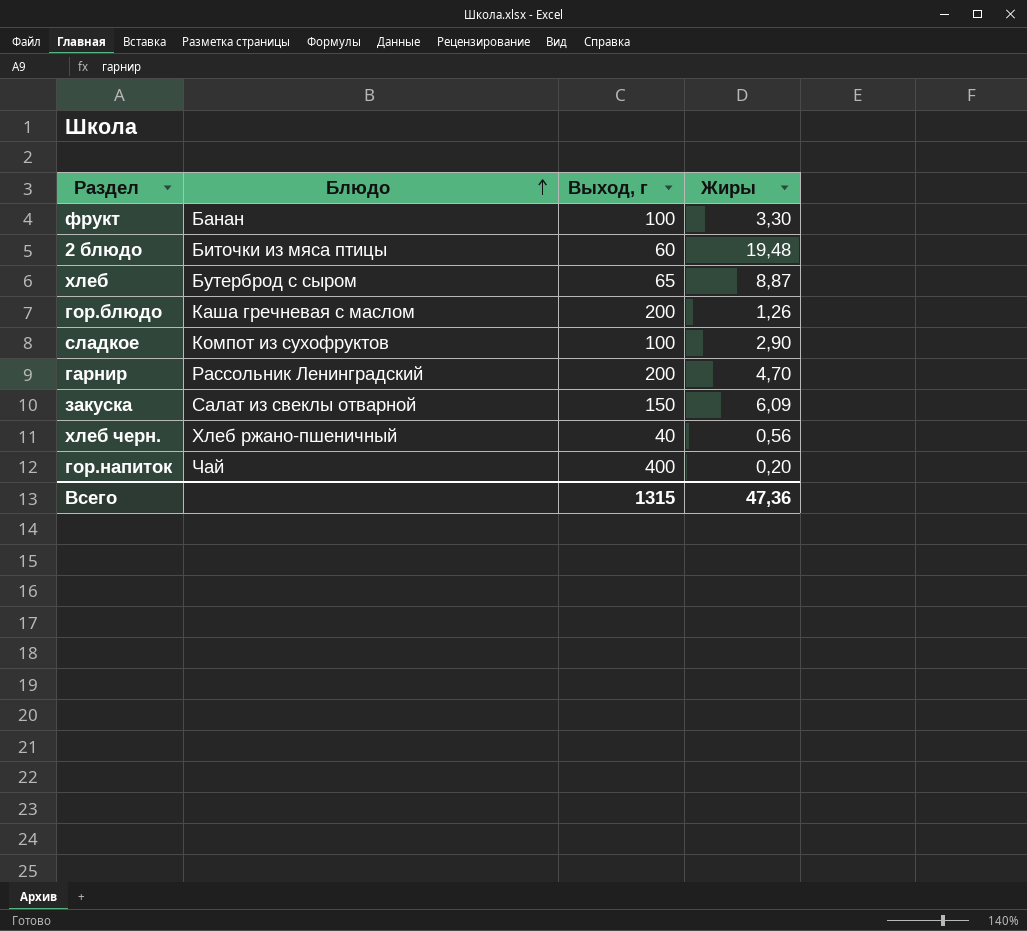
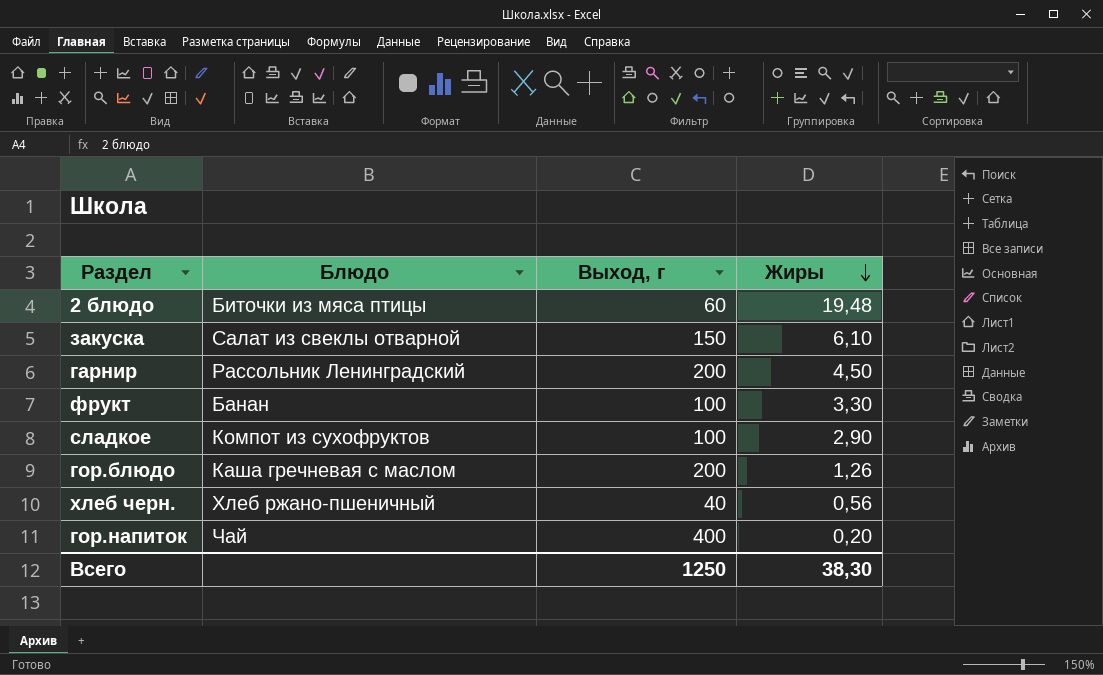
row order: Блюдо ascending -> Жиры descending
row хлеб: Бутерброд с сыром | 65 | 8,87 -> none
закуска | Жиры: 6,09 -> 6,10
гарнир | Жиры: 4,70 -> 4,50
Всего | Выход, г: 1315 -> 1250
Всего | Жиры: 47,36 -> 38,30

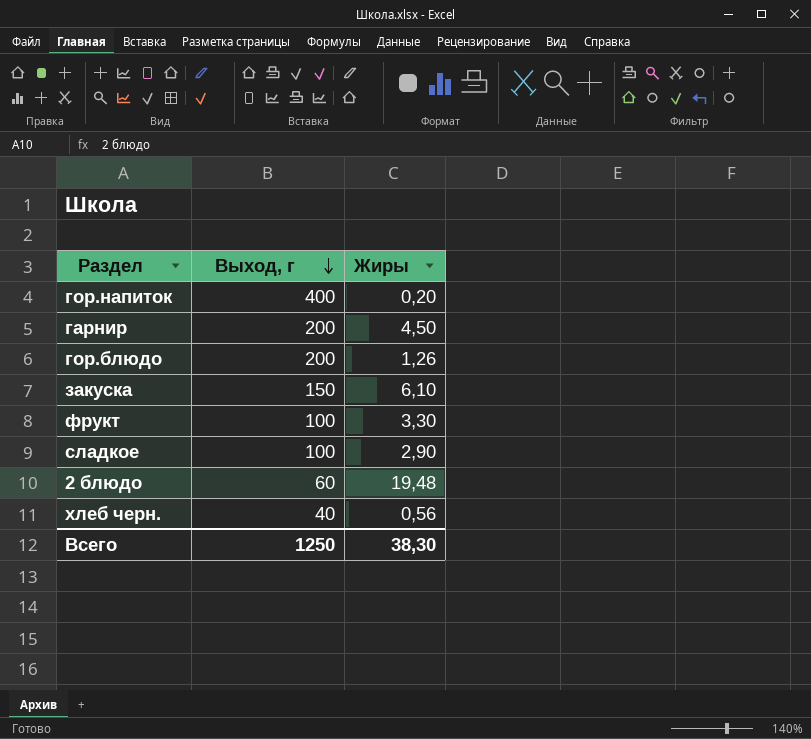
row order: Жиры descending -> Выход, г descending
column Блюдо | position: 2 -> none

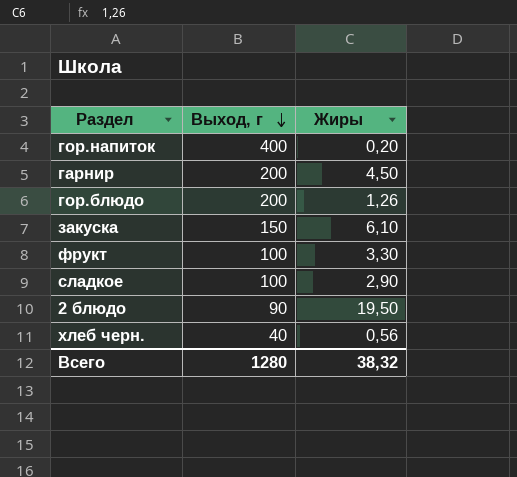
2 блюдо | Выход, г: 60 -> 90
2 блюдо | Жиры: 19,48 -> 19,50
Всего | Выход, г: 1250 -> 1280
Всего | Жиры: 38,30 -> 38,32

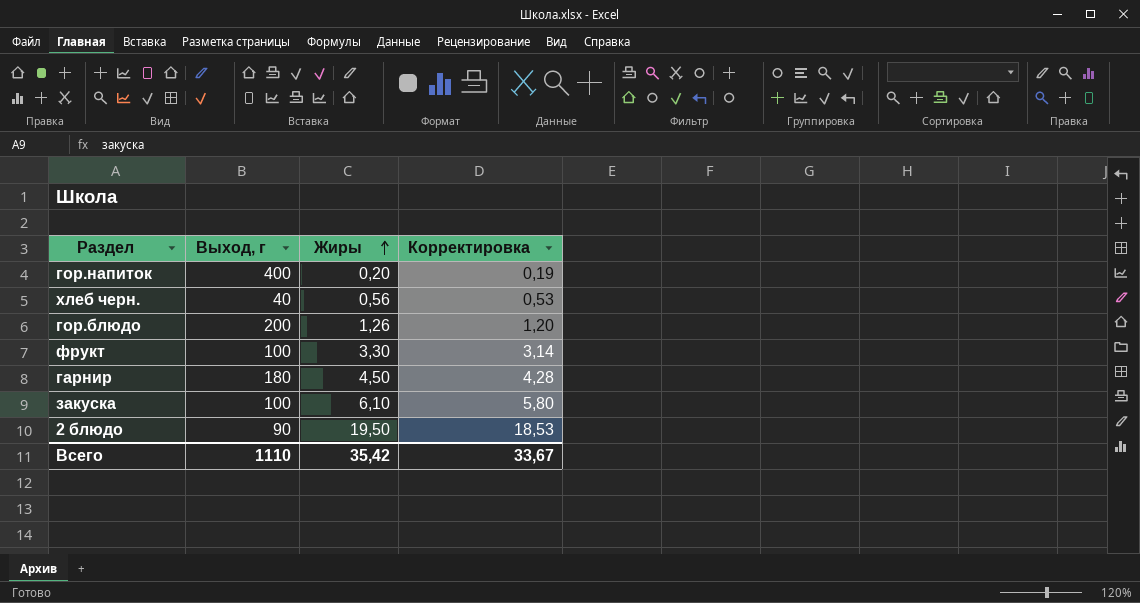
row order: Выход, г descending -> Жиры ascending
column Корректировка | formula: none -> [Жиры] * 0,95
row сладкое: 100 | 2,90 -> none
гарнир | Выход, г: 200 -> 180
закуска | Выход, г: 150 -> 100
Всего | Выход, г: 1280 -> 1110
Всего | Жиры: 38,32 -> 35,42

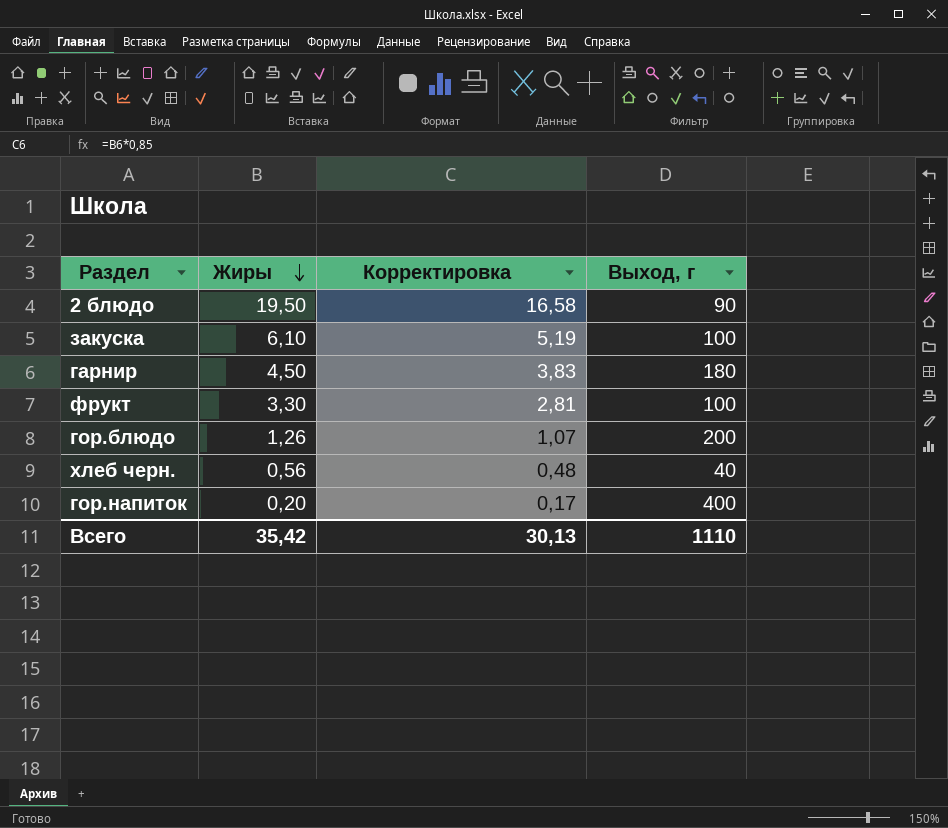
row order: Жиры ascending -> Жиры descending
column Корректировка | formula: [Жиры] * 0,95 -> [Жиры] * 0,85
column Выход, г | position: 2 -> 4
Всего | Корректировка: 33,67 -> 30,13

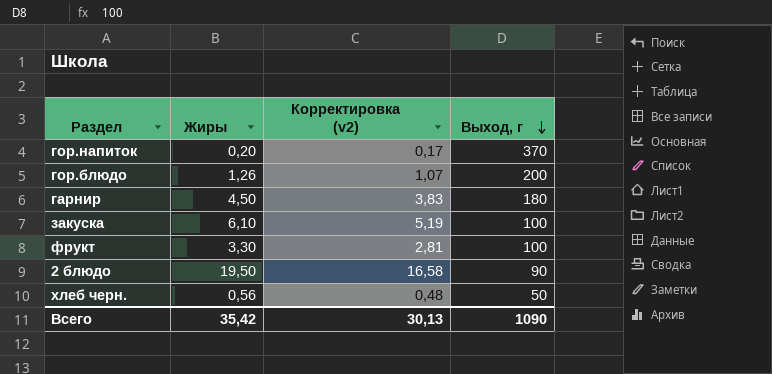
row order: Жиры descending -> Выход, г descending
column name: Корректировка -> Корректировка (v2)
гор.напиток | Выход, г: 400 -> 370
хлеб черн. | Выход, г: 40 -> 50
Всего | Выход, г: 1110 -> 1090

